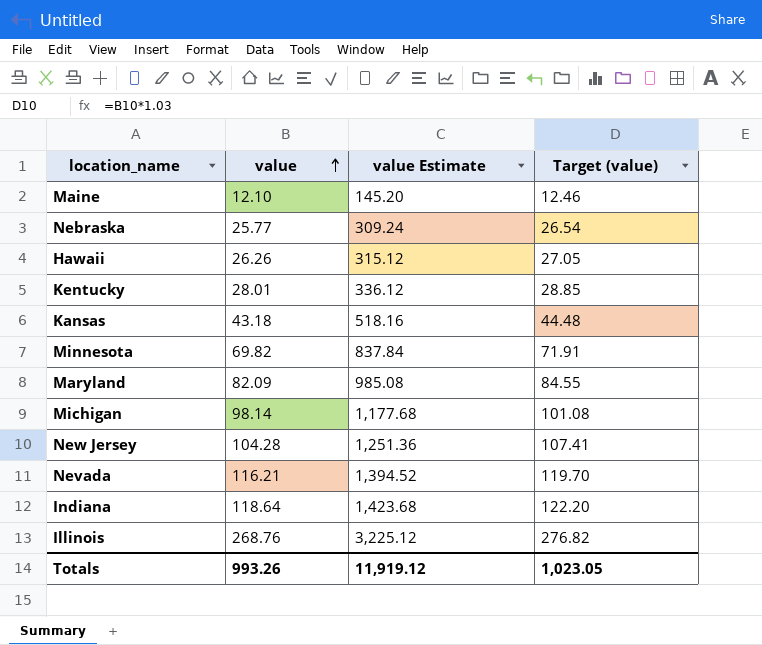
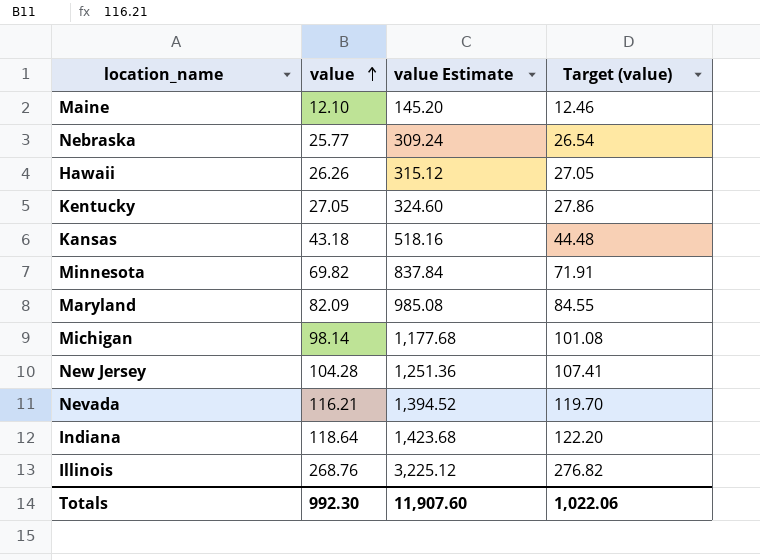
Kentucky | value: 28.01 -> 27.05
Kentucky | value Estimate: 336.12 -> 324.60
Kentucky | Target (value): 28.85 -> 27.86
Totals | value: 993.26 -> 992.30
Totals | value Estimate: 11,919.12 -> 11,907.60
Totals | Target (value): 1,023.05 -> 1,022.06

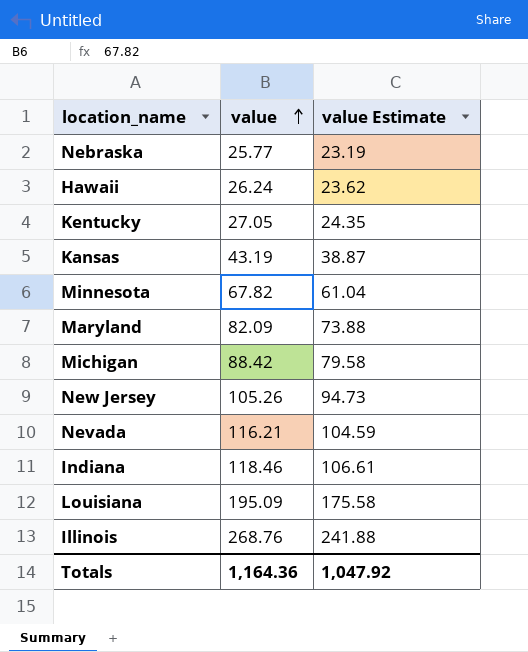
column Target (value) | formula: [value] * 1.03 -> none
column value Estimate | formula: [value] * 12 -> [value] * 0.9
row Maine: 12.10 | 145.20 | 12.46 -> none
Hawaii | value: 26.26 -> 26.24
Kansas | value: 43.18 -> 43.19
Minnesota | value: 69.82 -> 67.82
Michigan | value: 98.14 -> 88.42
New Jersey | value: 104.28 -> 105.26
Indiana | value: 118.64 -> 118.46
row Louisiana: none -> 195.09 | 175.58
Totals | value: 992.30 -> 1,164.36
Totals | value Estimate: 11,907.60 -> 1,047.92

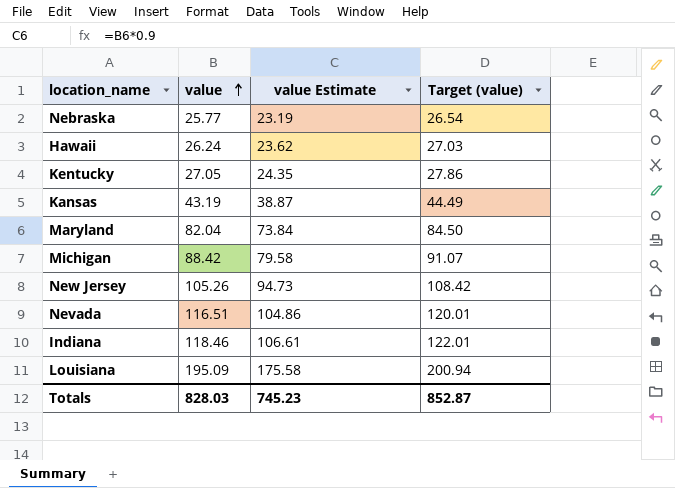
column Target (value) | formula: none -> [value] * 1.03
row Minnesota: 67.82 | 61.04 -> none
row Illinois: 268.76 | 241.88 -> none
Maryland | value: 82.09 -> 82.04
Maryland | value Estimate: 73.88 -> 73.84
Nevada | value: 116.21 -> 116.51
Nevada | value Estimate: 104.59 -> 104.86
Totals | value: 1,164.36 -> 828.03
Totals | value Estimate: 1,047.92 -> 745.23

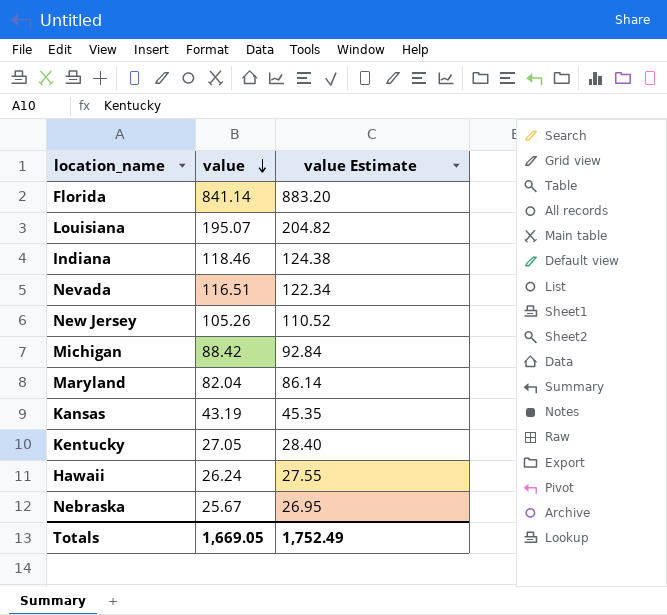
row order: value ascending -> value descending
column Target (value) | formula: [value] * 1.03 -> none
column value Estimate | formula: [value] * 0.9 -> [value] * 1.05
row Florida: none -> 841.14 | 883.20
Louisiana | value: 195.09 -> 195.07
Nebraska | value: 25.77 -> 25.67
Totals | value: 828.03 -> 1,669.05
Totals | value Estimate: 745.23 -> 1,752.49

